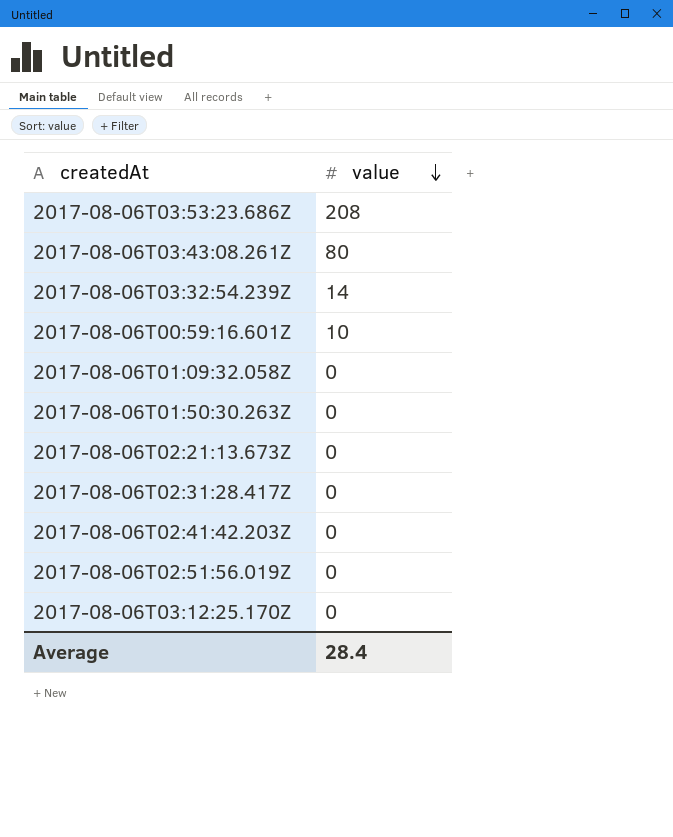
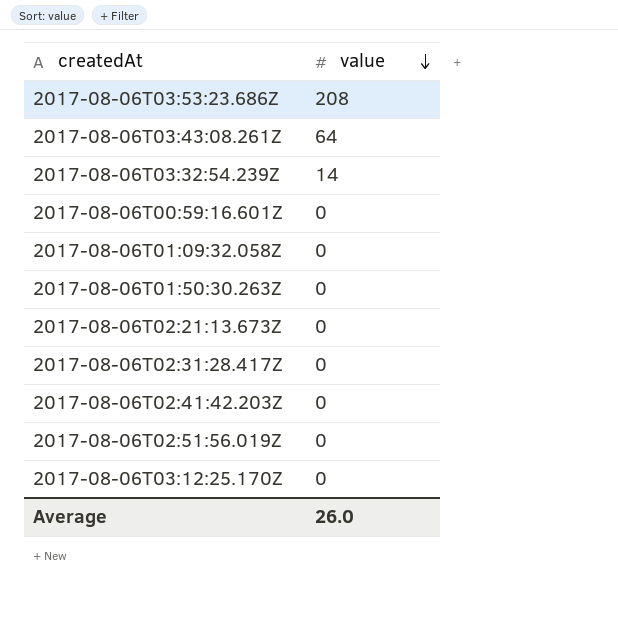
2017-08-06T03:43:08.261Z | value: 80 -> 64
2017-08-06T00:59:16.601Z | value: 10 -> 0
Average | value: 28.4 -> 26.0

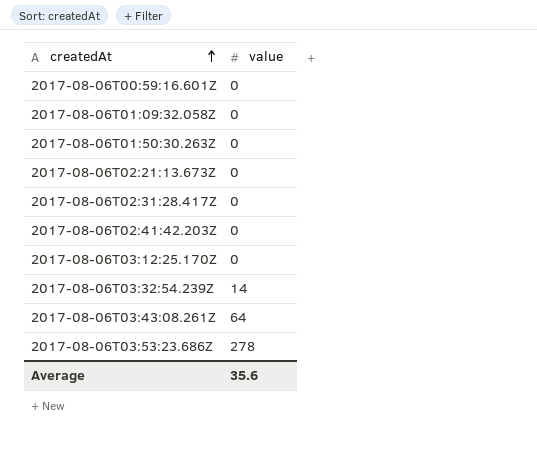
row order: value descending -> createdAt ascending
row 2017-08-06T02:51:56.019Z: 0 -> none
2017-08-06T03:53:23.686Z | value: 208 -> 278
Average | value: 26.0 -> 35.6

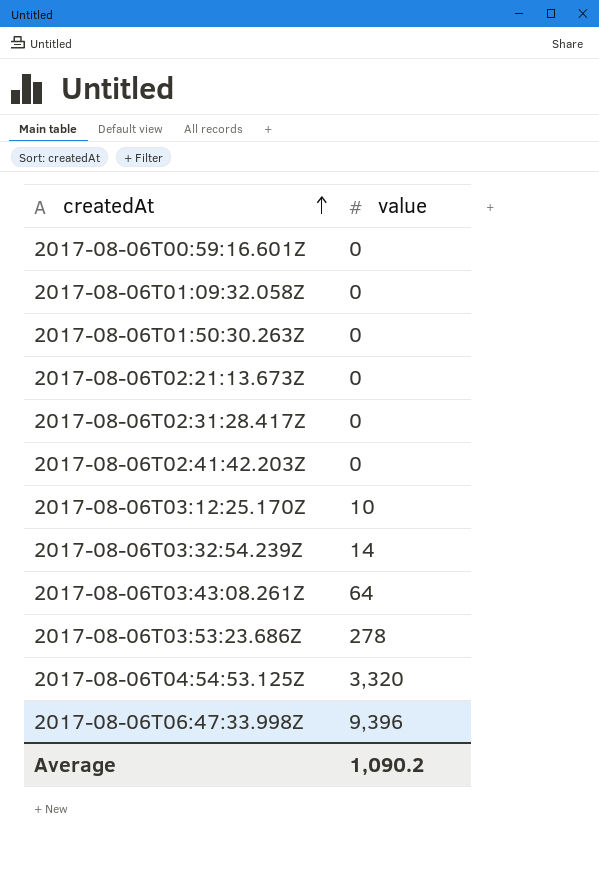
2017-08-06T03:12:25.170Z | value: 0 -> 10
row 2017-08-06T04:54:53.125Z: none -> 3,320
row 2017-08-06T06:47:33.998Z: none -> 9,396
Average | value: 35.6 -> 1,090.2

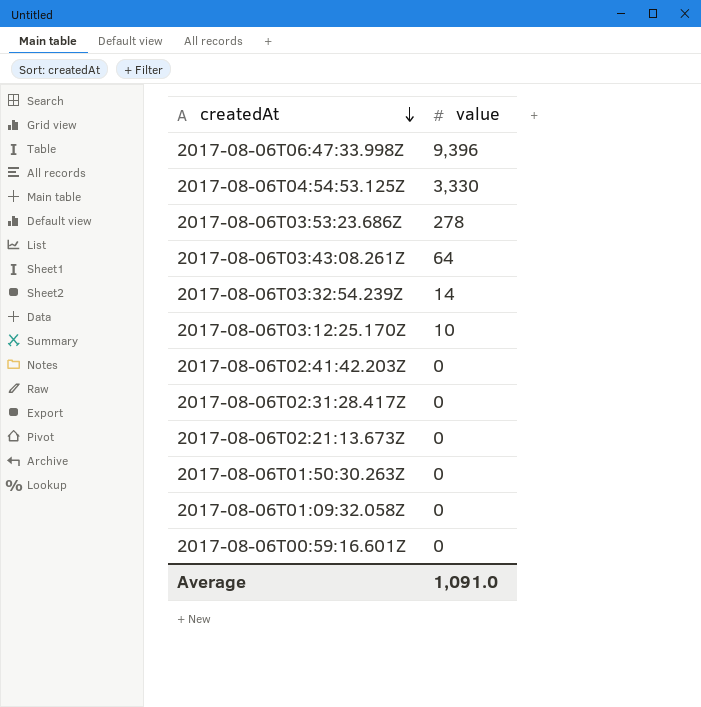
row order: createdAt ascending -> createdAt descending
2017-08-06T04:54:53.125Z | value: 3,320 -> 3,330
Average | value: 1,090.2 -> 1,091.0

